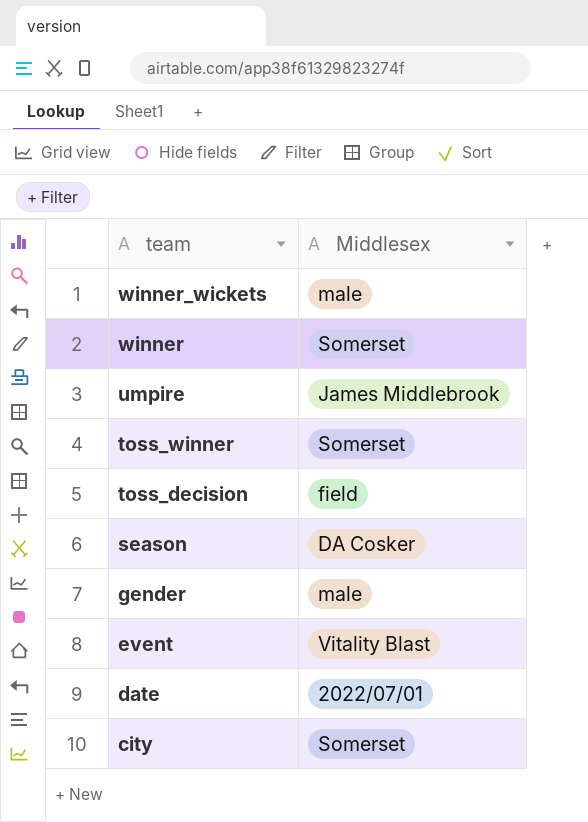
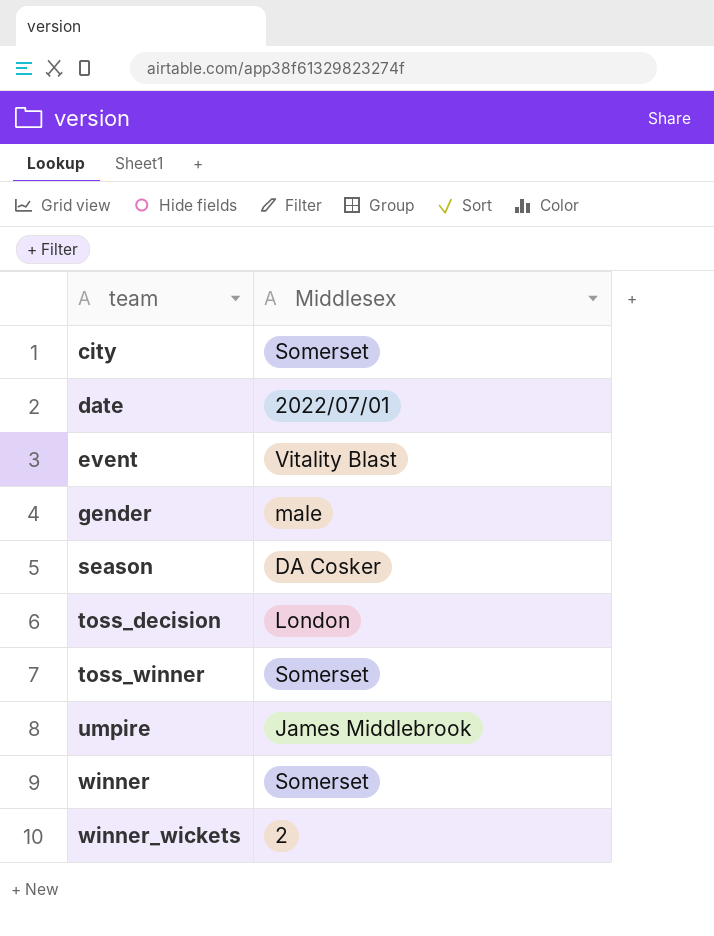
row order: team descending -> team ascending
toss_decision | Middlesex: field -> London
winner_wickets | Middlesex: male -> 2

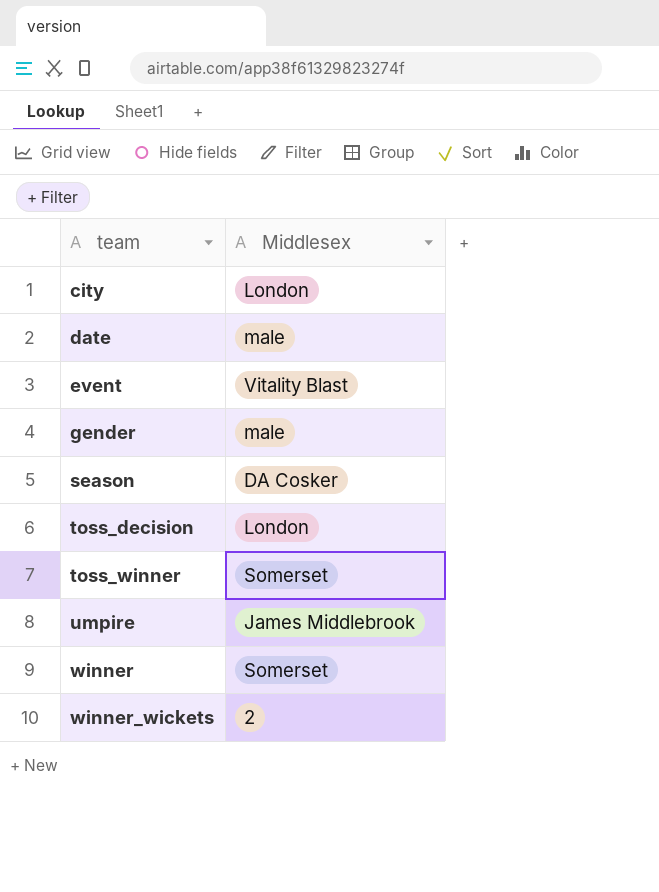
city | Middlesex: Somerset -> London
date | Middlesex: 2022/07/01 -> male

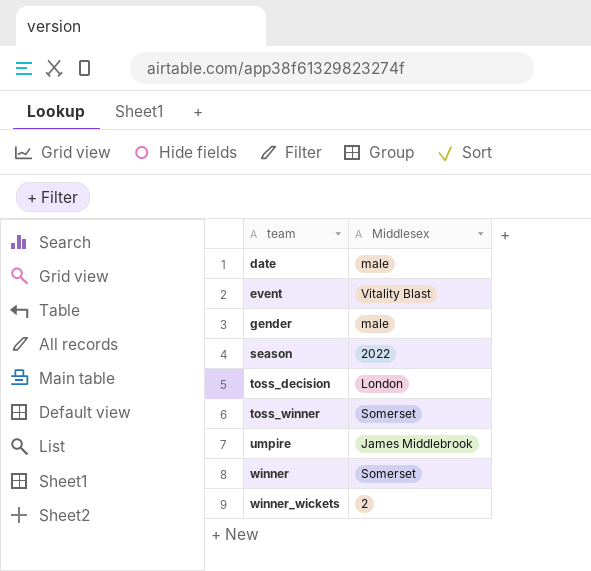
row city: London -> none
season | Middlesex: DA Cosker -> 2022

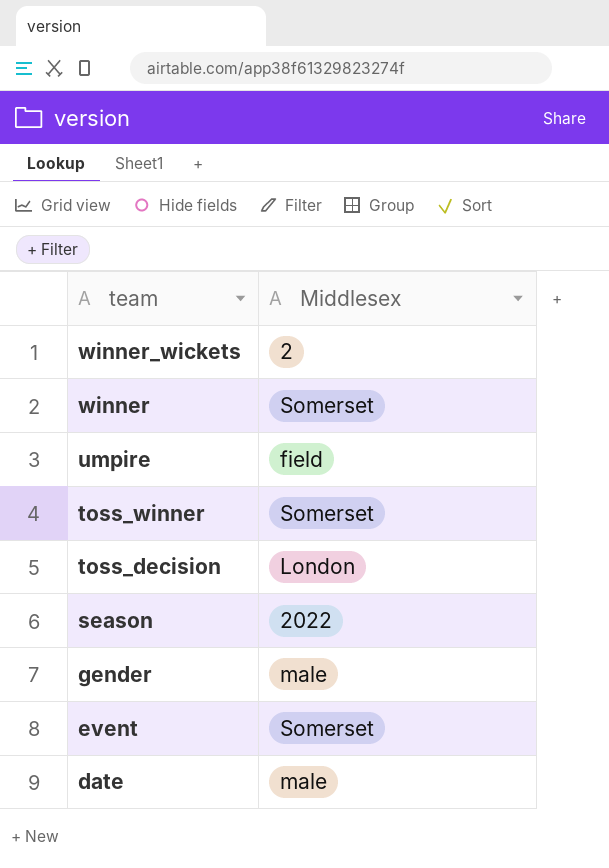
row order: team ascending -> team descending
umpire | Middlesex: James Middlebrook -> field
event | Middlesex: Vitality Blast -> Somerset

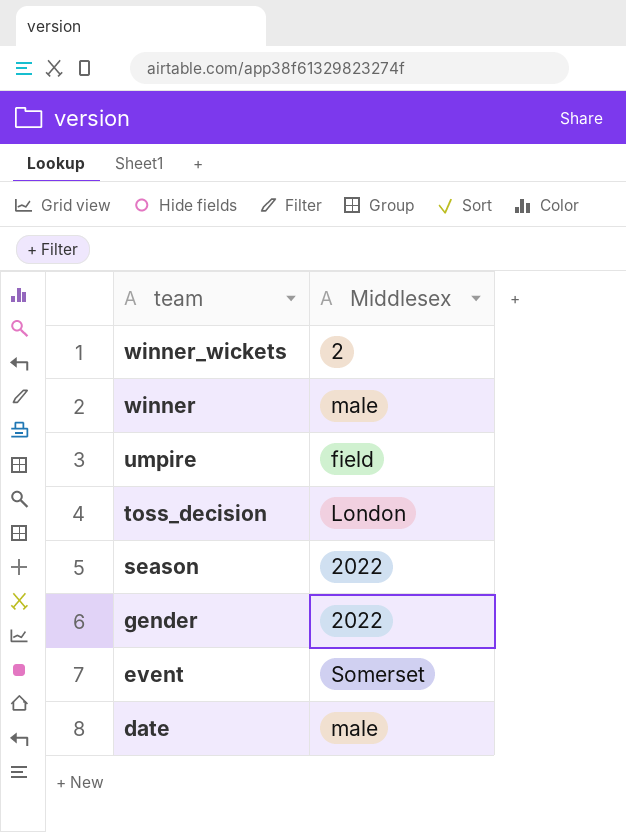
row toss_winner: Somerset -> none
winner | Middlesex: Somerset -> male
gender | Middlesex: male -> 2022

